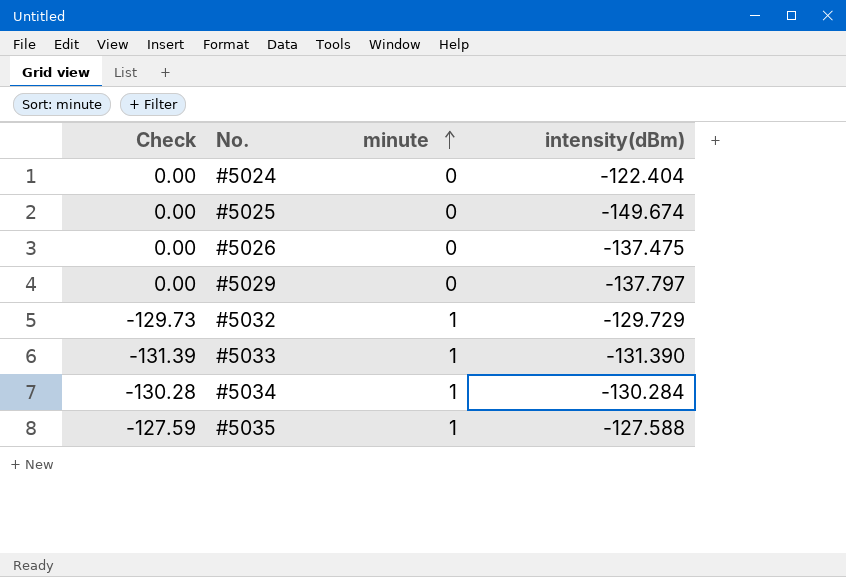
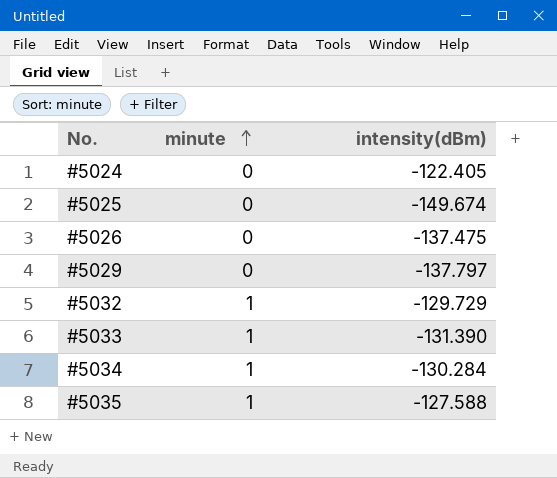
column Check | formula: [minute] * [intensity(dBm)] -> none
#5024 | intensity(dBm): -122.404 -> -122.405

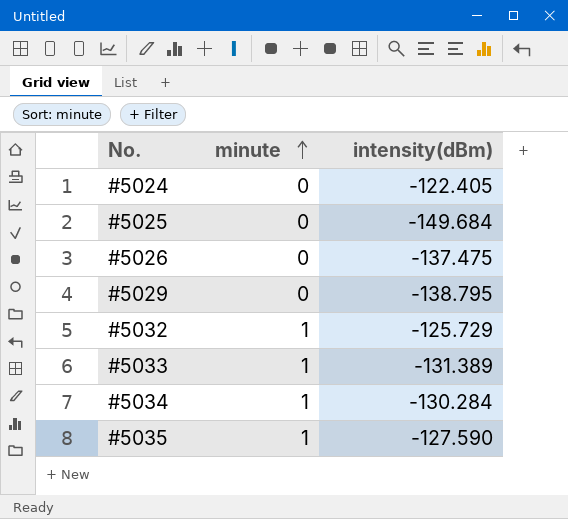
#5025 | intensity(dBm): -149.674 -> -149.684
#5029 | intensity(dBm): -137.797 -> -138.795
#5032 | intensity(dBm): -129.729 -> -125.729
#5033 | intensity(dBm): -131.390 -> -131.389
#5035 | intensity(dBm): -127.588 -> -127.590

